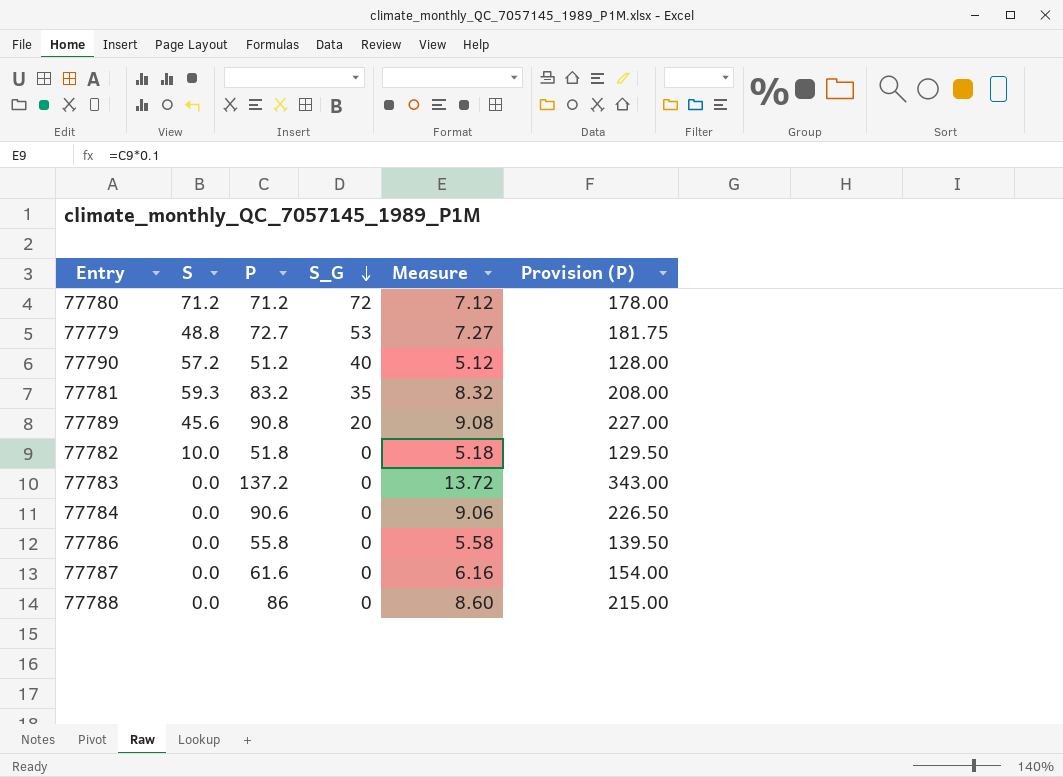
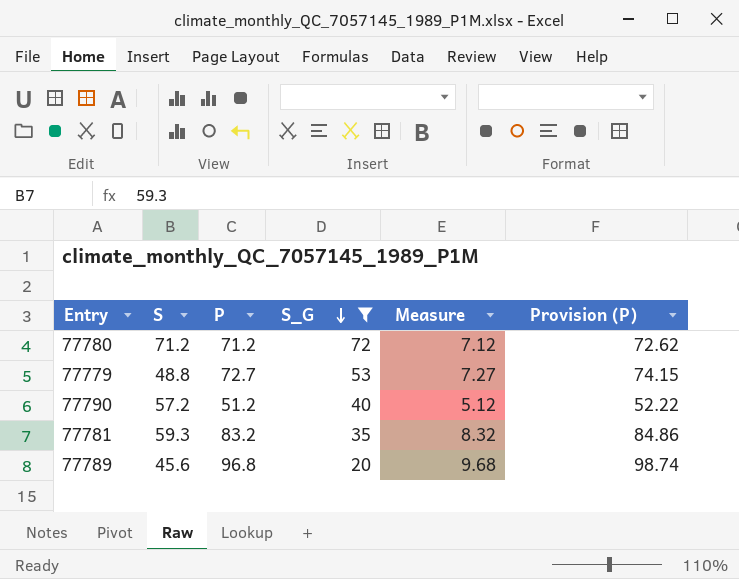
filter: none -> S_G != 0
column Provision (P) | formula: [P] * 2.5 -> [P] * 1.02
77789 | P: 90.8 -> 96.8
77789 | Measure: 9.08 -> 9.68

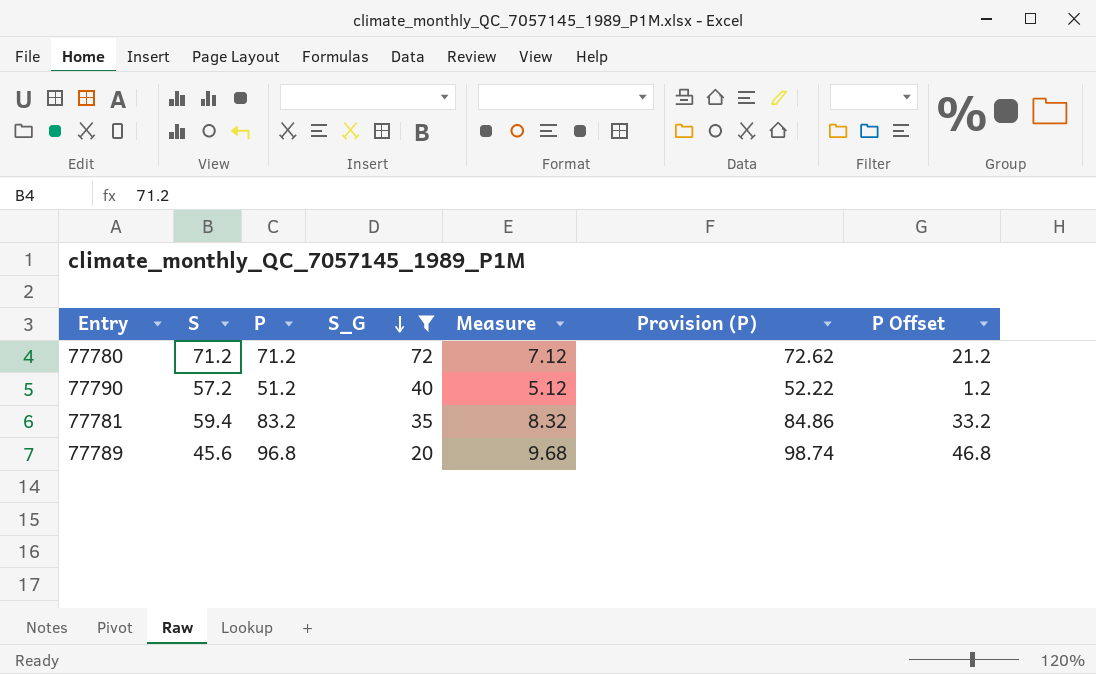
column P Offset | formula: none -> [P] - 50
row 77779: 48.8 | 72.7 | 53 | 7.27 | 74.15 -> none
77781 | S: 59.3 -> 59.4

